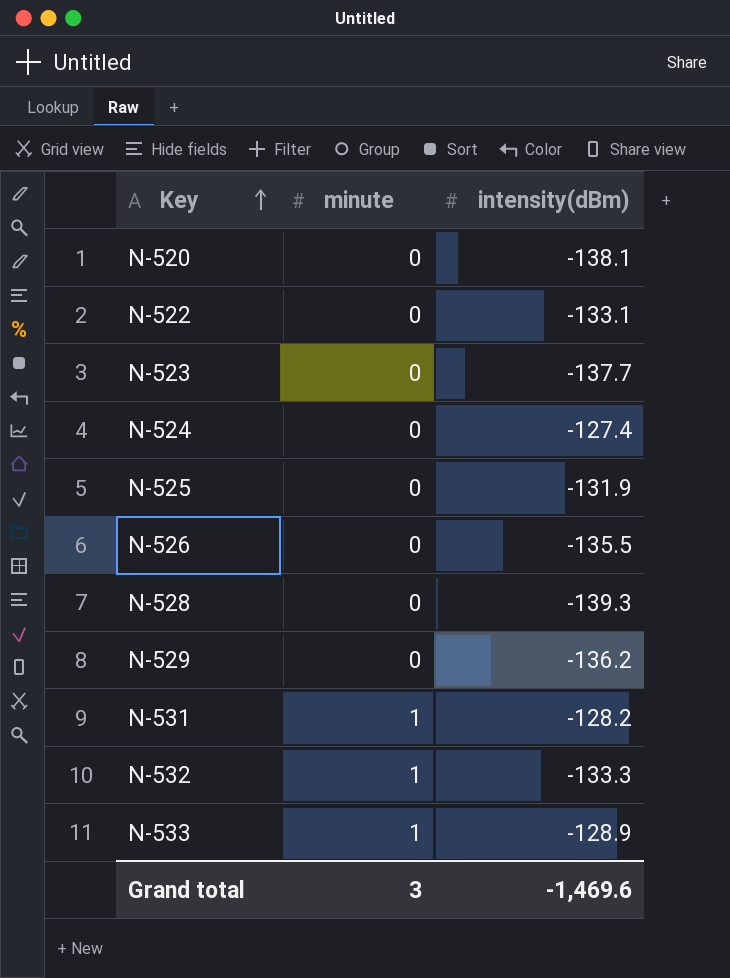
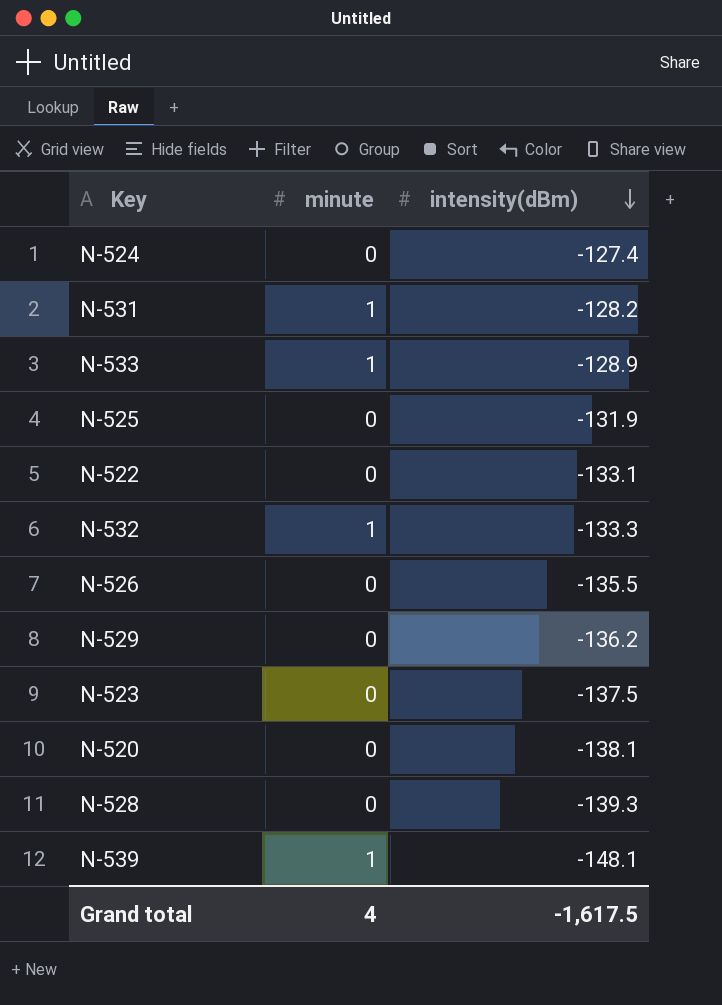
row order: Key ascending -> intensity(dBm) descending
N-523 | intensity(dBm): -137.7 -> -137.5
row N-539: none -> 1 | -148.1
Grand total | minute: 3 -> 4
Grand total | intensity(dBm): -1,469.6 -> -1,617.5

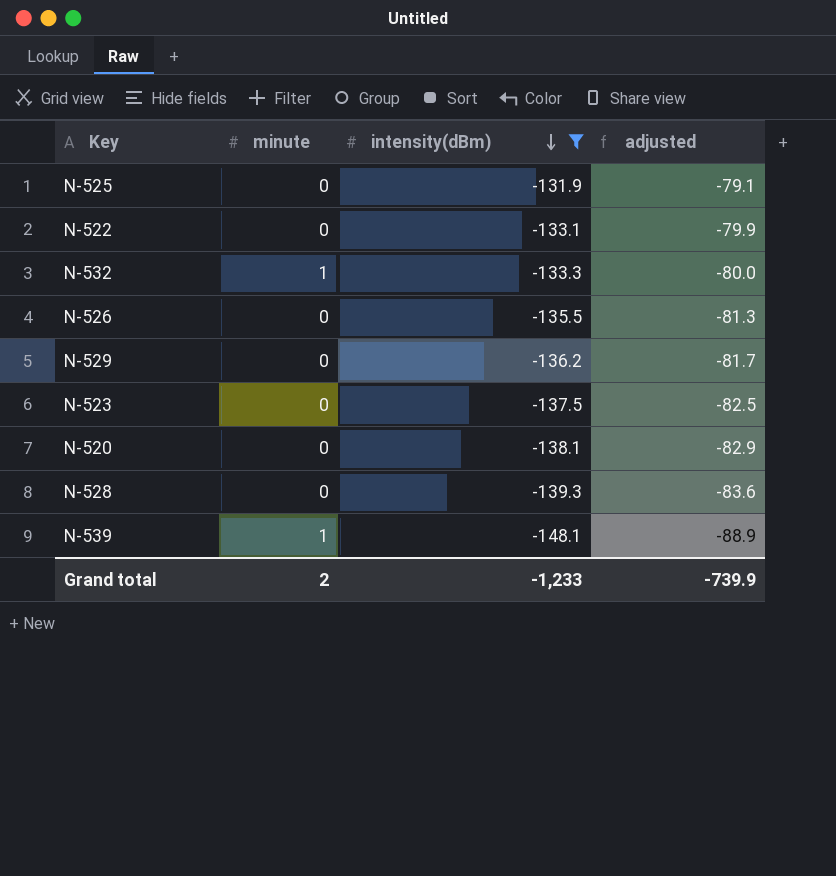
filter: none -> intensity(dBm) <= -131.9
column adjusted | formula: none -> [intensity(dBm)] * 0.6
Grand total | minute: 4 -> 2
Grand total | intensity(dBm): -1,617.5 -> -1,233

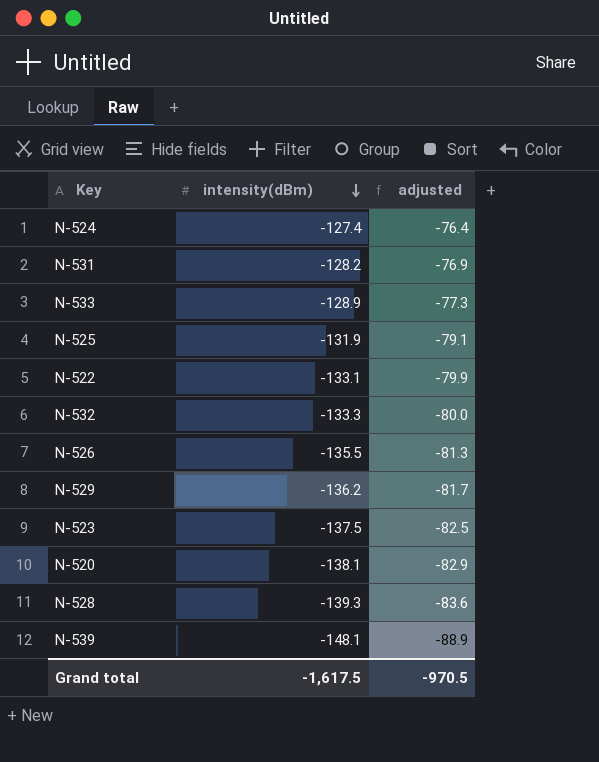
filter: intensity(dBm) <= -131.9 -> none
column minute | position: 2 -> none
Grand total | intensity(dBm): -1,233 -> -1,617.5
Grand total | adjusted: -739.9 -> -970.5

